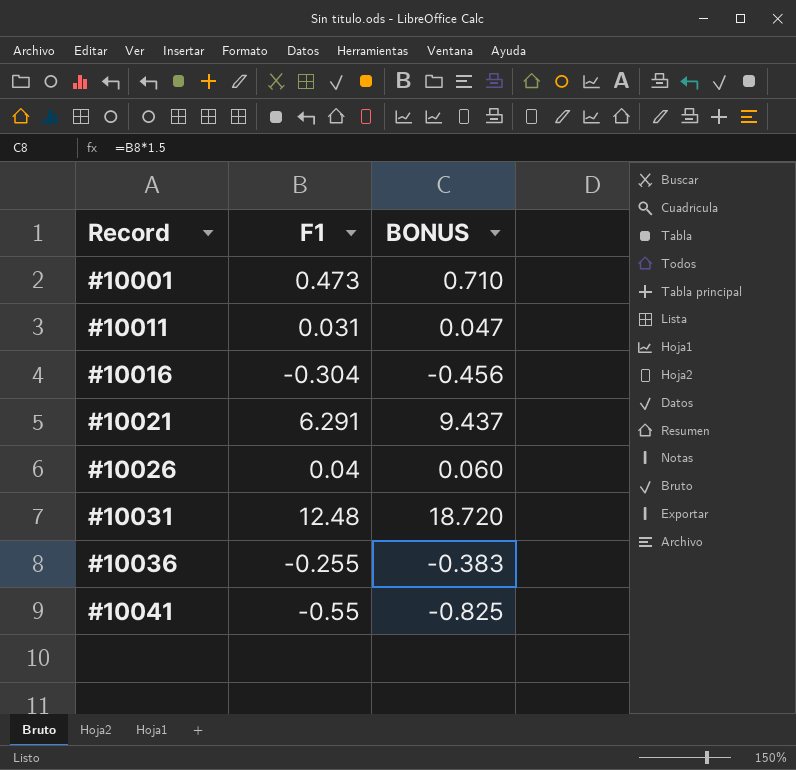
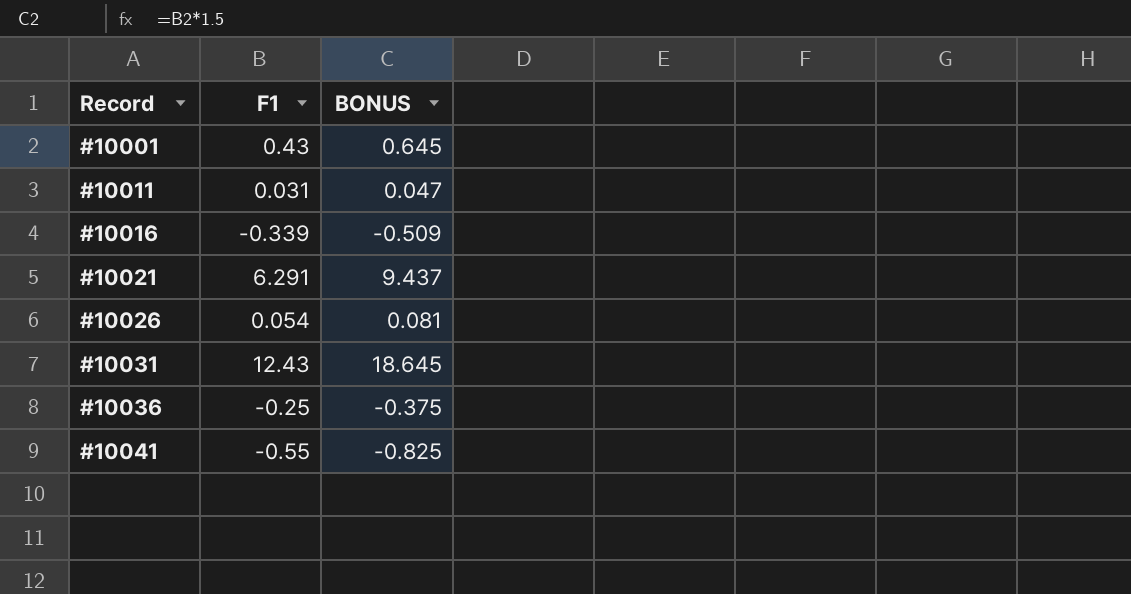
#10001 | F1: 0.473 -> 0.43
#10001 | BONUS: 0.710 -> 0.645
#10016 | F1: -0.304 -> -0.339
#10016 | BONUS: -0.456 -> -0.509
#10026 | F1: 0.04 -> 0.054
#10026 | BONUS: 0.060 -> 0.081
#10031 | F1: 12.48 -> 12.43
#10031 | BONUS: 18.720 -> 18.645
#10036 | F1: -0.255 -> -0.25
#10036 | BONUS: -0.383 -> -0.375

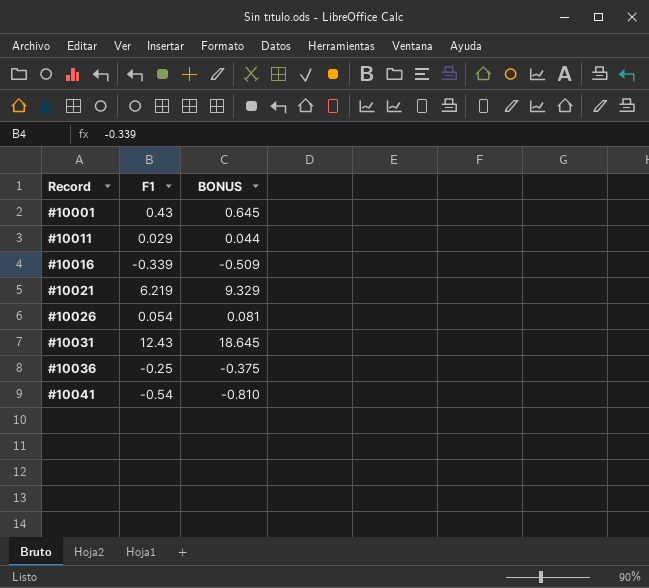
#10011 | F1: 0.031 -> 0.029
#10011 | BONUS: 0.047 -> 0.044
#10021 | F1: 6.291 -> 6.219
#10021 | BONUS: 9.437 -> 9.329
#10041 | F1: -0.55 -> -0.54
#10041 | BONUS: -0.825 -> -0.810

